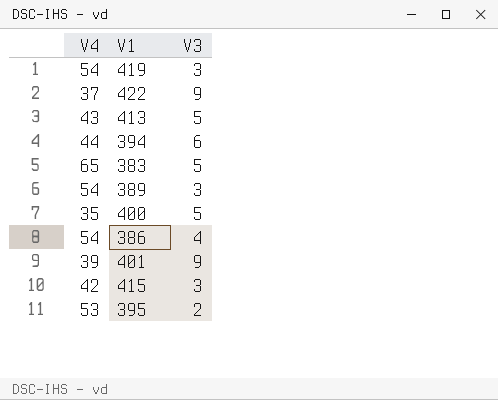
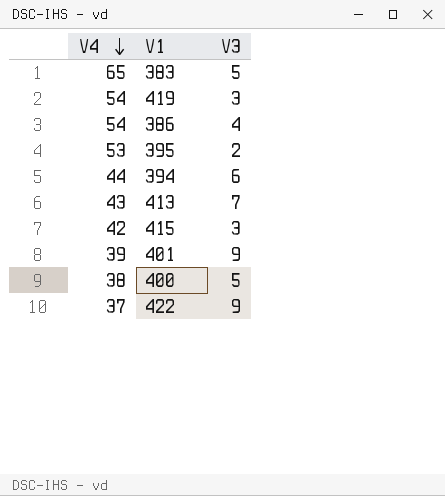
row order: none -> V4 descending
row 389: 54 | 3 -> none
413 | V3: 5 -> 7
400 | V4: 35 -> 38

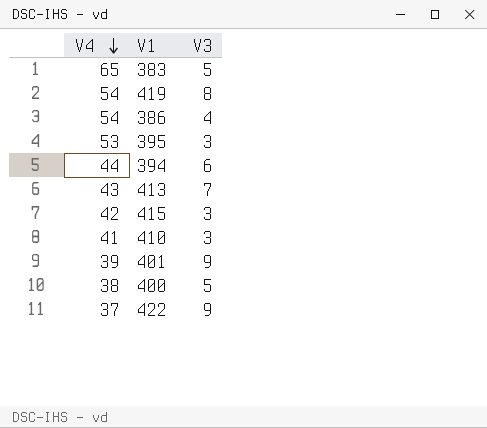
419 | V3: 3 -> 8
395 | V3: 2 -> 3
row 410: none -> 41 | 3

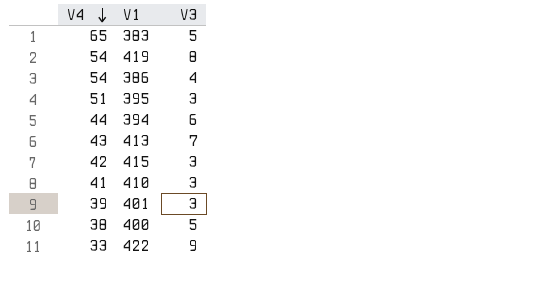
395 | V4: 53 -> 51
401 | V3: 9 -> 3
422 | V4: 37 -> 33

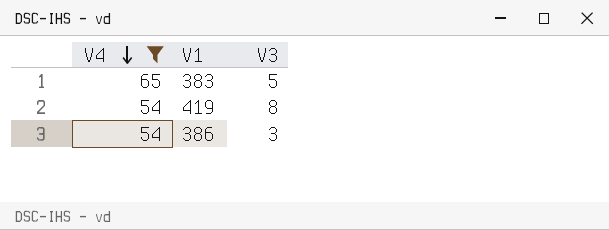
filter: none -> V4 >= 54
386 | V3: 4 -> 3

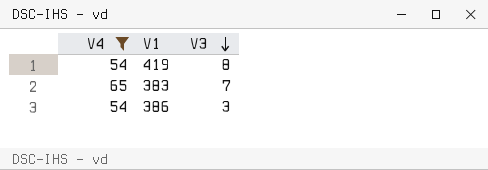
row order: V4 descending -> V3 descending
383 | V3: 5 -> 7

